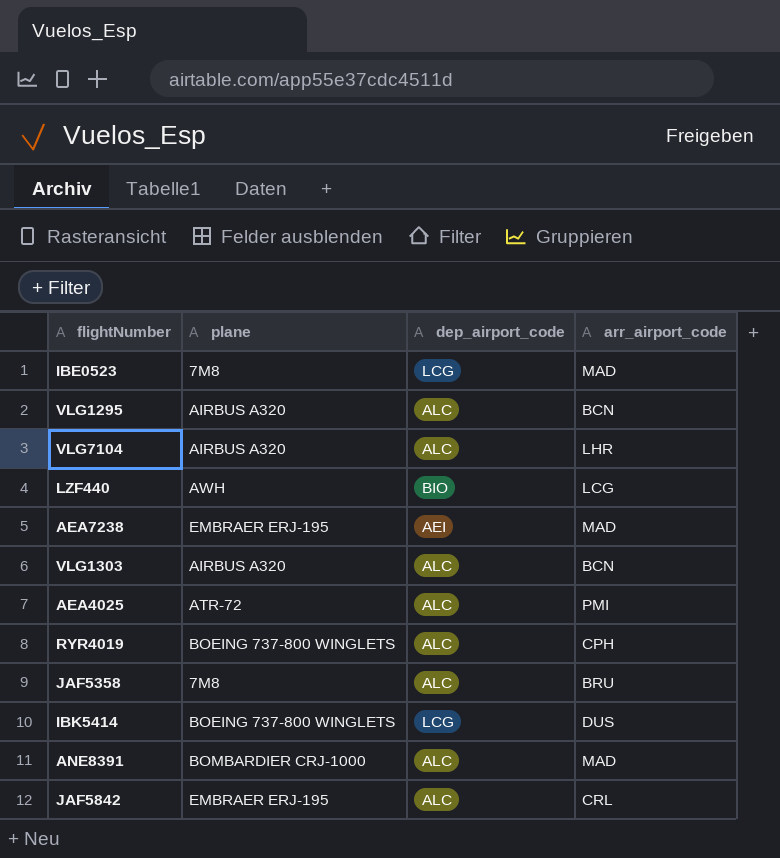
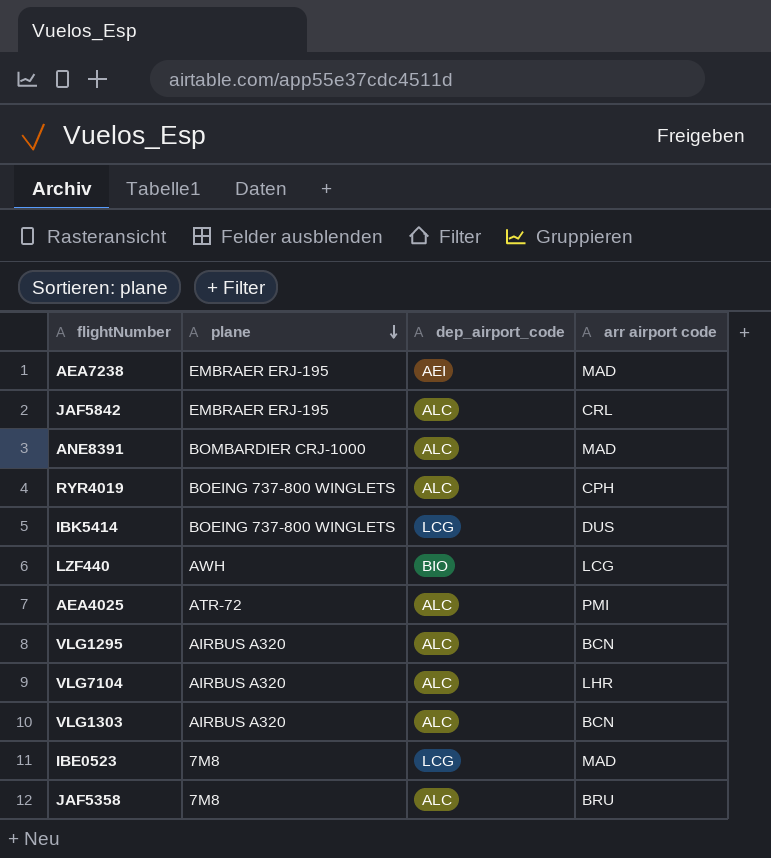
row order: none -> plane descending
column name: arr_airport_code -> arr airport code

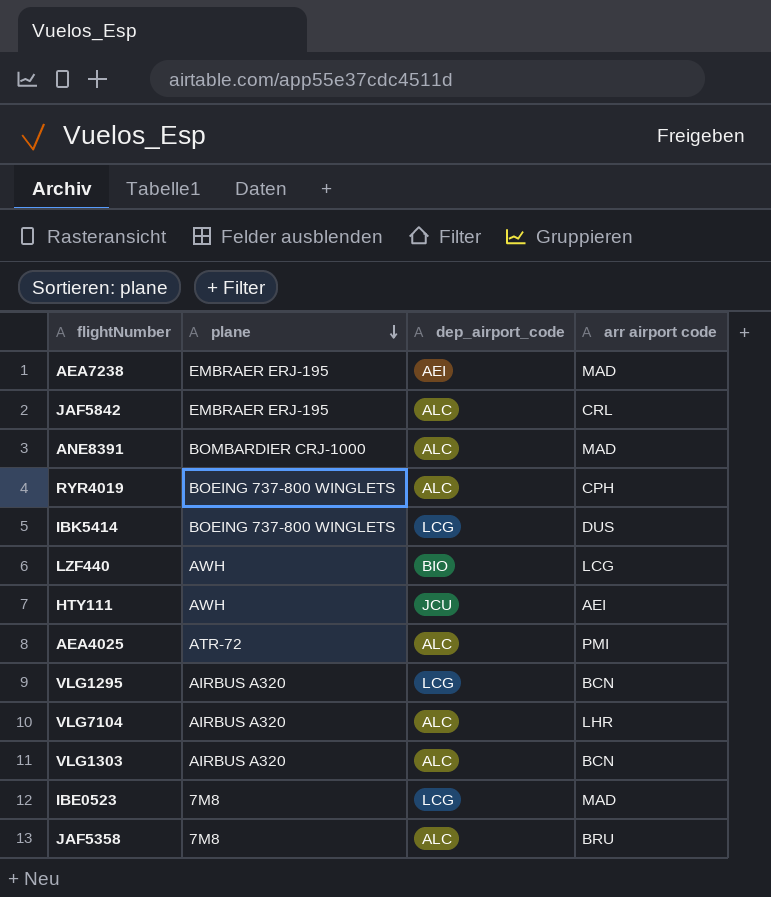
row HTY111: none -> AWH | JCU | AEI
VLG1295 | dep_airport_code: ALC -> LCG

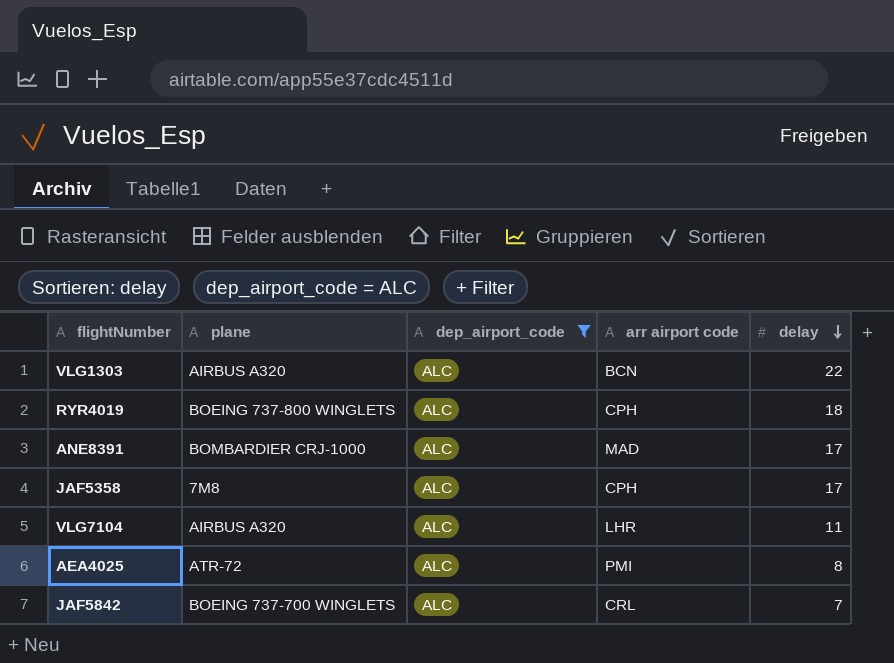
filter: none -> dep_airport_code = ALC
row order: plane descending -> delay descending
column delay | position: none -> 5
JAF5358 | arr airport code: BRU -> CPH
JAF5842 | plane: EMBRAER ERJ-195 -> BOEING 737-700 WINGLETS

